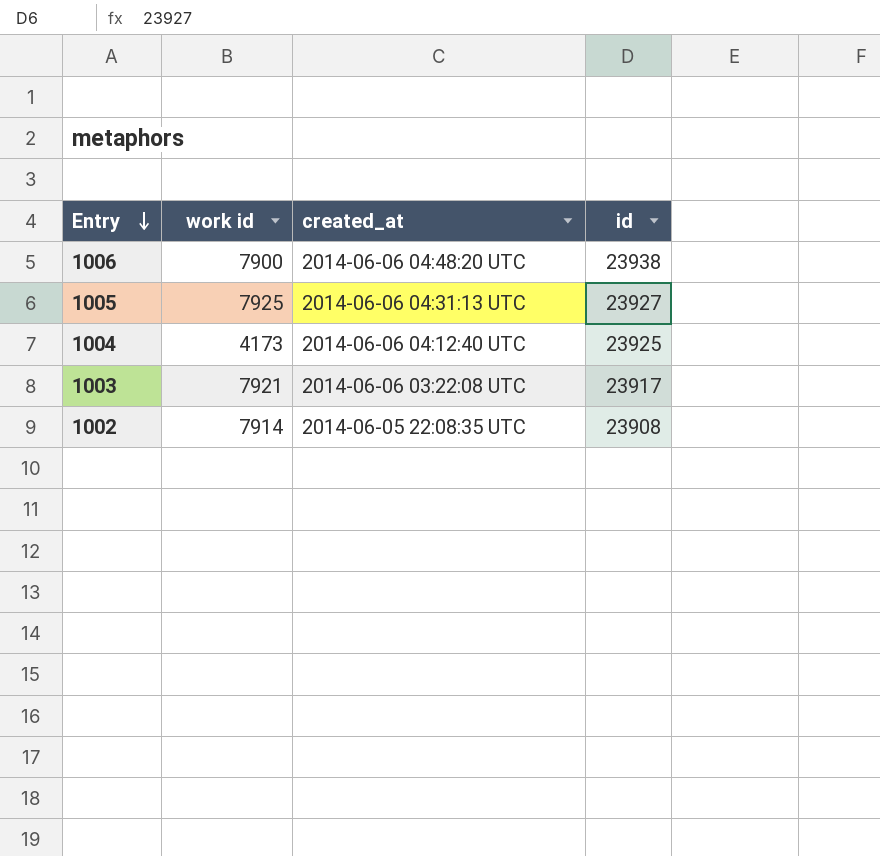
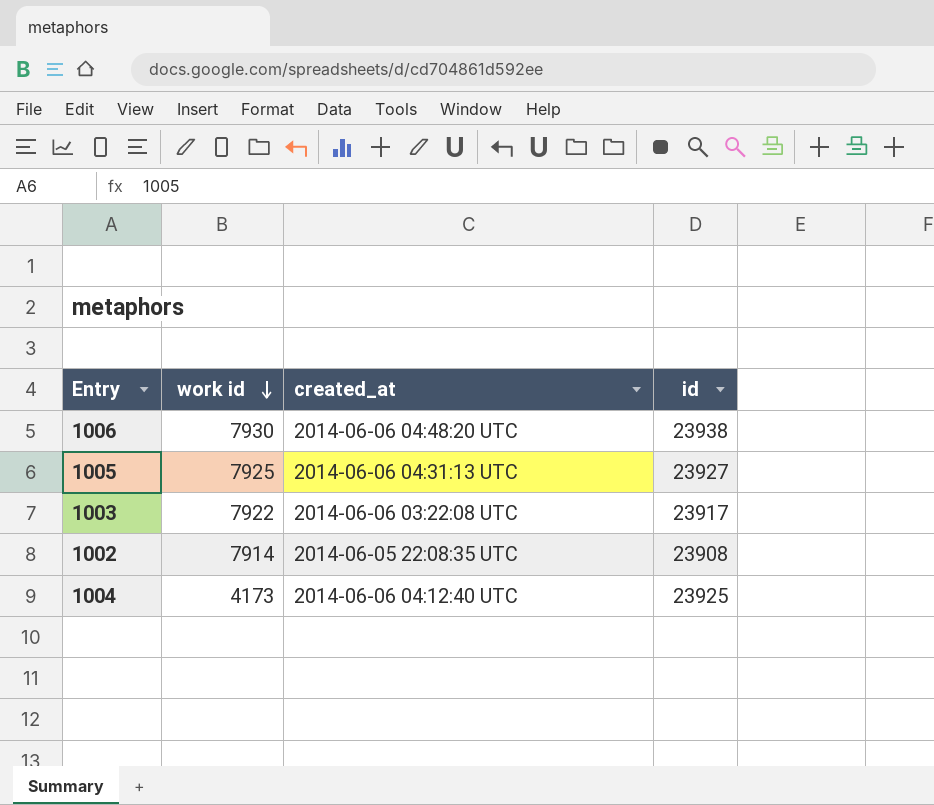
row order: Entry descending -> work id descending
1006 | work id: 7900 -> 7930
1003 | work id: 7921 -> 7922

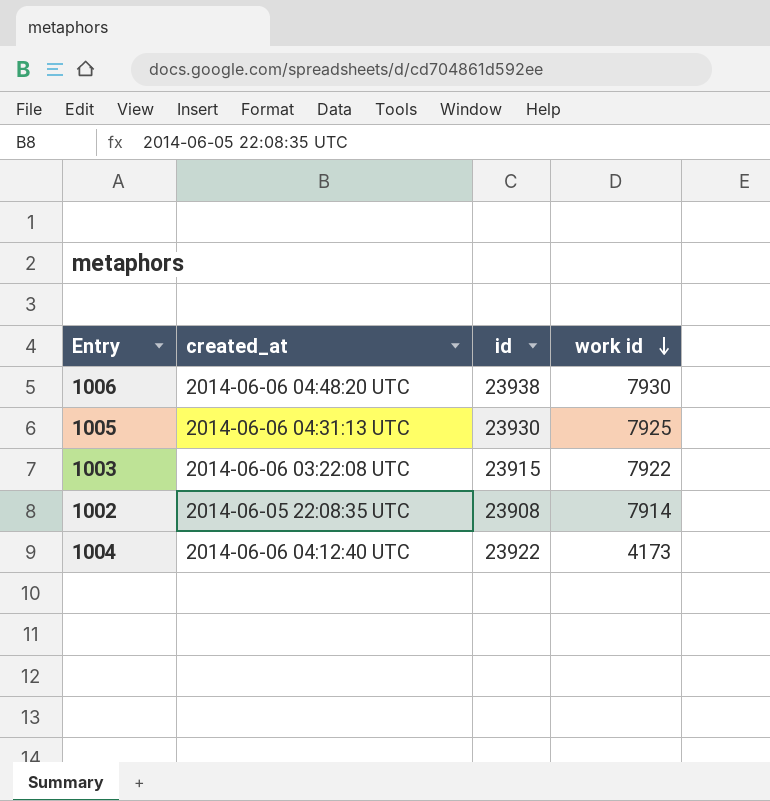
column work id | position: 2 -> 4
1005 | id: 23927 -> 23930
1003 | id: 23917 -> 23915
1004 | id: 23925 -> 23922

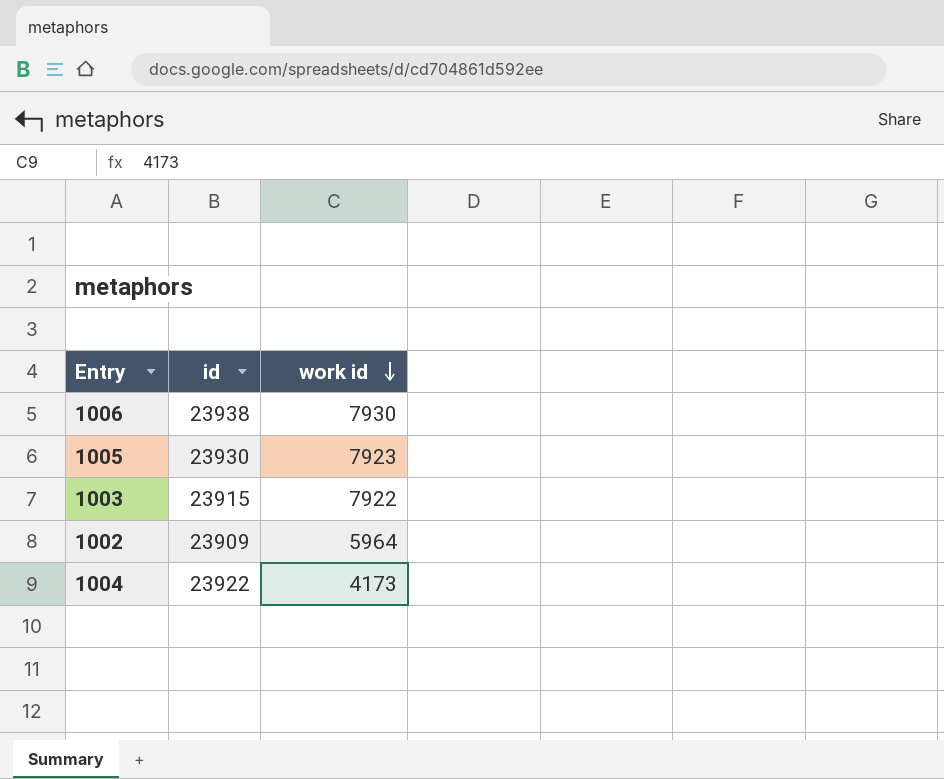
column created_at | position: 2 -> none
1005 | work id: 7925 -> 7923
1002 | id: 23908 -> 23909
1002 | work id: 7914 -> 5964

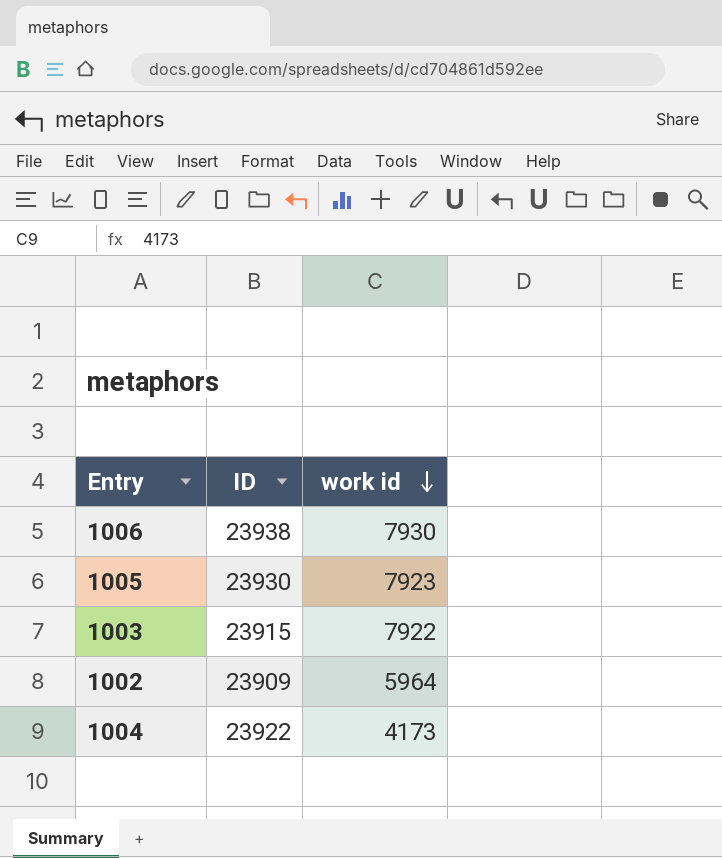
column name: id -> ID

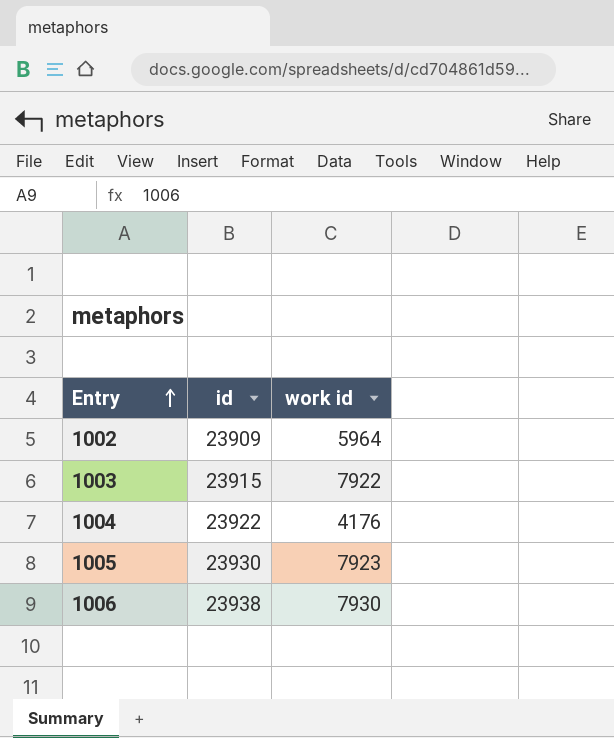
row order: work id descending -> Entry ascending
column name: ID -> id
1004 | work id: 4173 -> 4176

